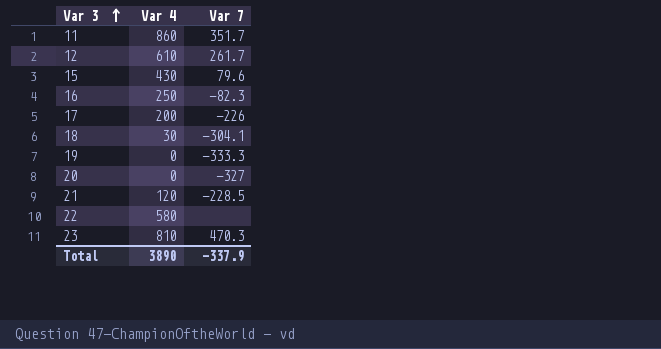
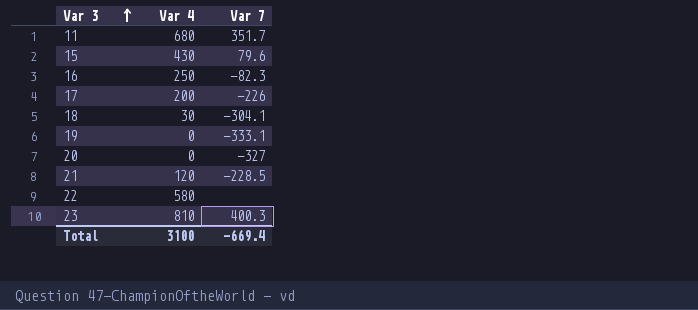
row 12: 610 | 261.7 -> none
11 | Var 4: 860 -> 680
19 | Var 7: -333.3 -> -333.1
23 | Var 7: 470.3 -> 400.3
Total | Var 4: 3890 -> 3100
Total | Var 7: -337.9 -> -669.4

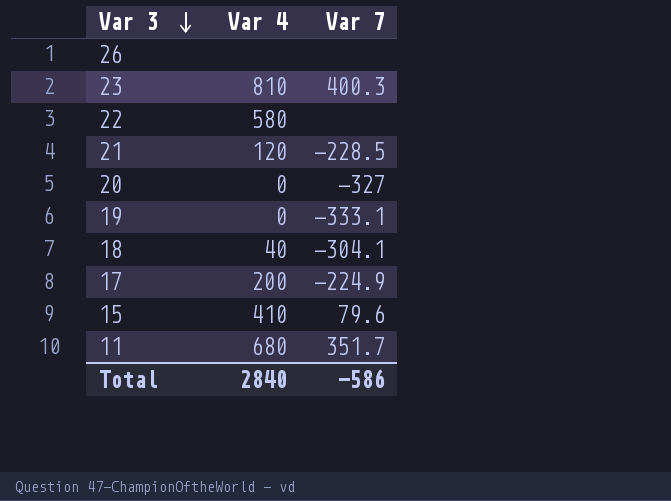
row order: Var 3 ascending -> Var 3 descending
row 16: 250 | -82.3 -> none
row 26: none -> none | none
18 | Var 4: 30 -> 40
17 | Var 7: -226 -> -224.9
15 | Var 4: 430 -> 410
Total | Var 4: 3100 -> 2840
Total | Var 7: -669.4 -> -586

